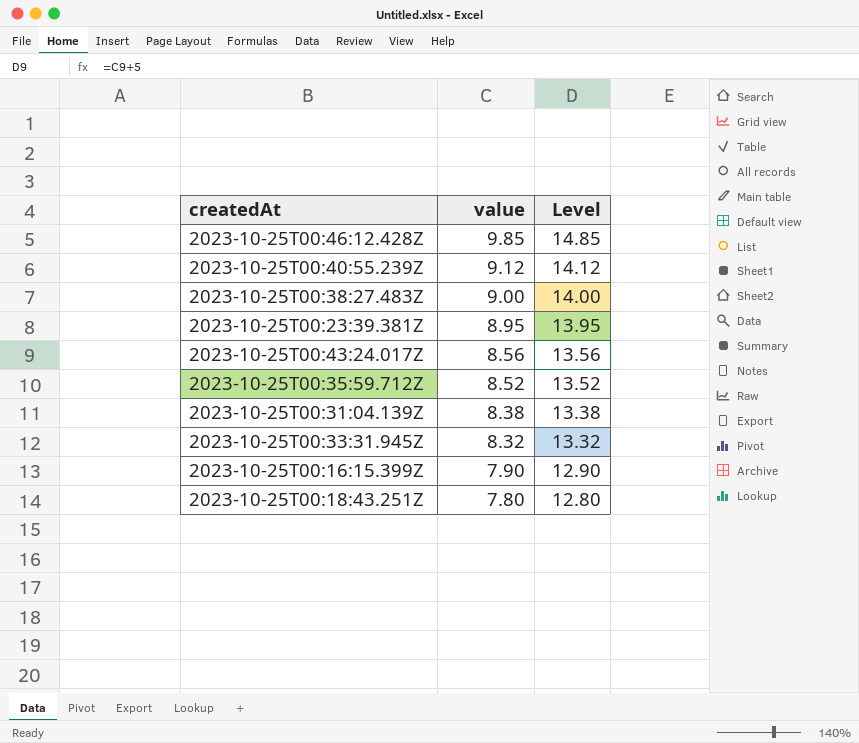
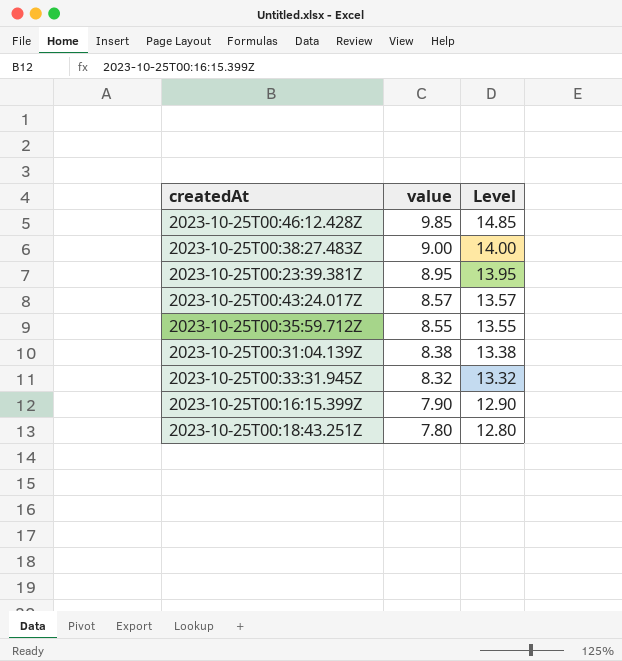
row 2023-10-25T00:40:55.239Z: 9.12 | 14.12 -> none
2023-10-25T00:43:24.017Z | value: 8.56 -> 8.57
2023-10-25T00:43:24.017Z | Level: 13.56 -> 13.57
2023-10-25T00:35:59.712Z | value: 8.52 -> 8.55
2023-10-25T00:35:59.712Z | Level: 13.52 -> 13.55

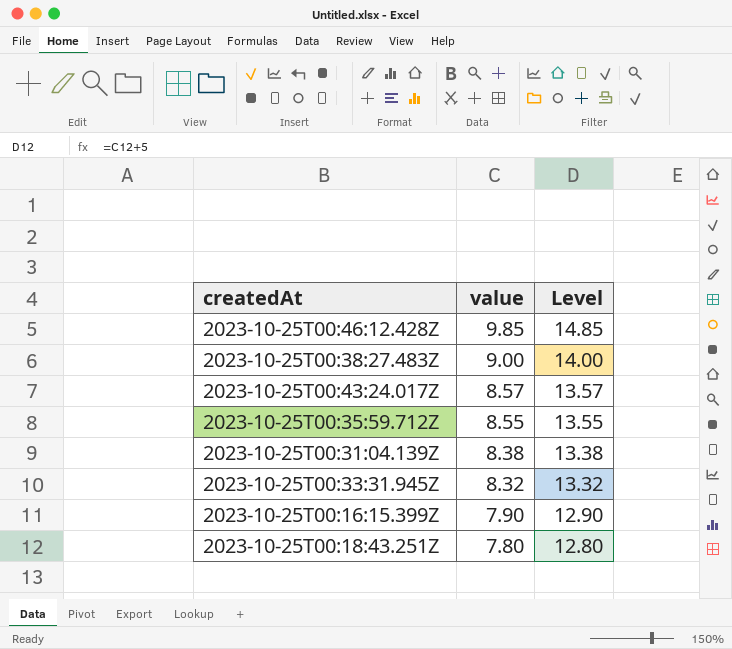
row 2023-10-25T00:23:39.381Z: 8.95 | 13.95 -> none

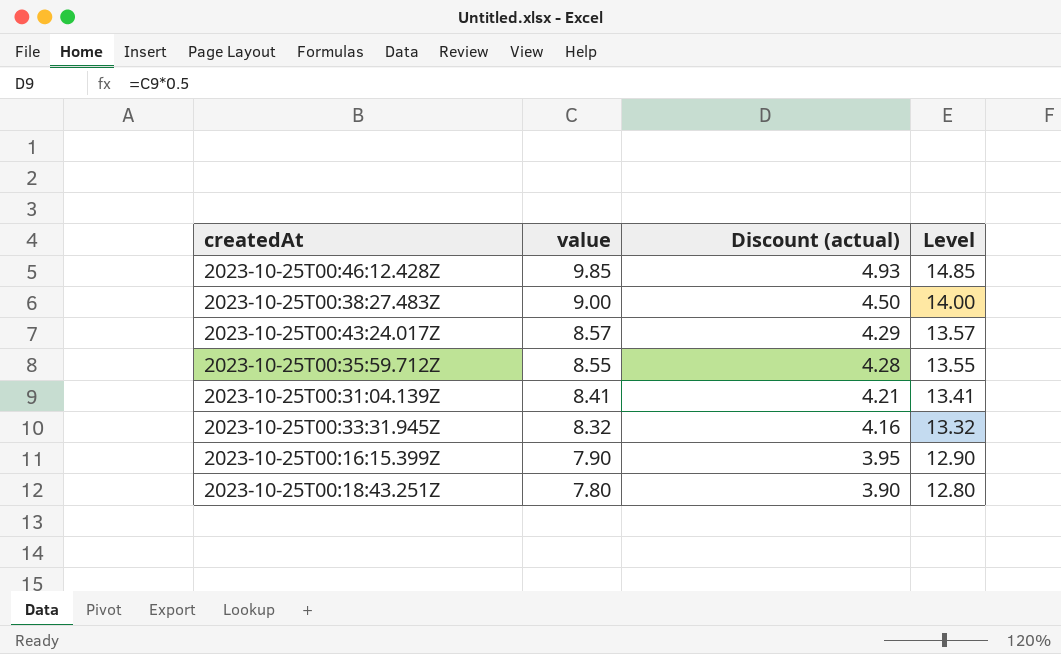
column Discount (actual) | formula: none -> [value] * 0.5
2023-10-25T00:31:04.139Z | value: 8.38 -> 8.41
2023-10-25T00:31:04.139Z | Level: 13.38 -> 13.41

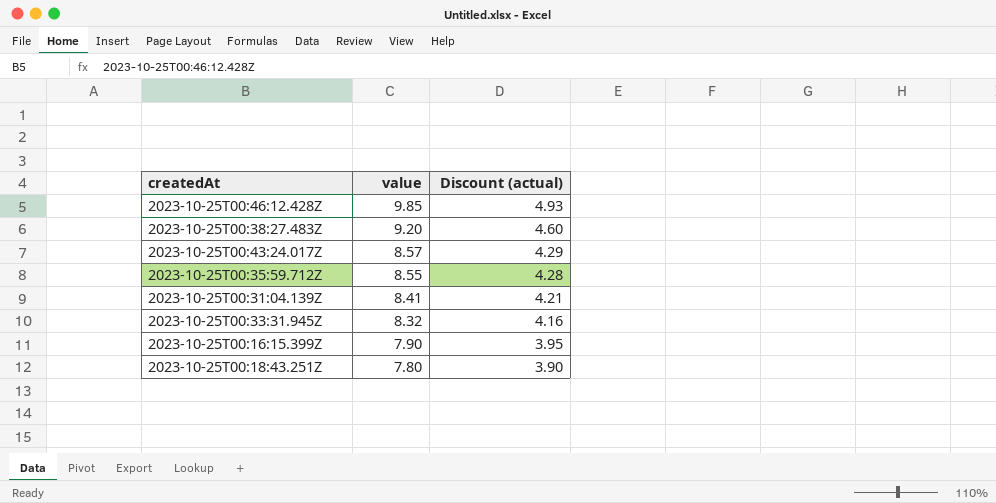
column Level | formula: [value] + 5 -> none
2023-10-25T00:38:27.483Z | value: 9.00 -> 9.20
2023-10-25T00:38:27.483Z | Discount (actual): 4.50 -> 4.60

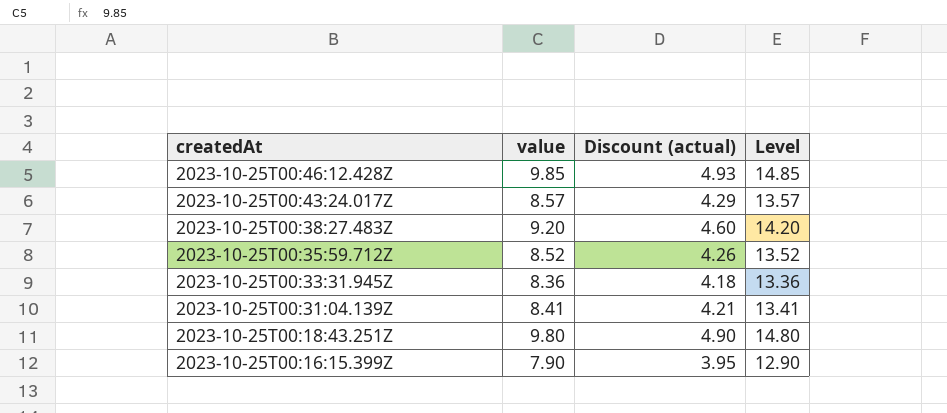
row order: value descending -> createdAt descending
column Level | formula: none -> [value] + 5
2023-10-25T00:35:59.712Z | value: 8.55 -> 8.52
2023-10-25T00:35:59.712Z | Discount (actual): 4.28 -> 4.26
2023-10-25T00:33:31.945Z | value: 8.32 -> 8.36
2023-10-25T00:33:31.945Z | Discount (actual): 4.16 -> 4.18
2023-10-25T00:18:43.251Z | value: 7.80 -> 9.80
2023-10-25T00:18:43.251Z | Discount (actual): 3.90 -> 4.90

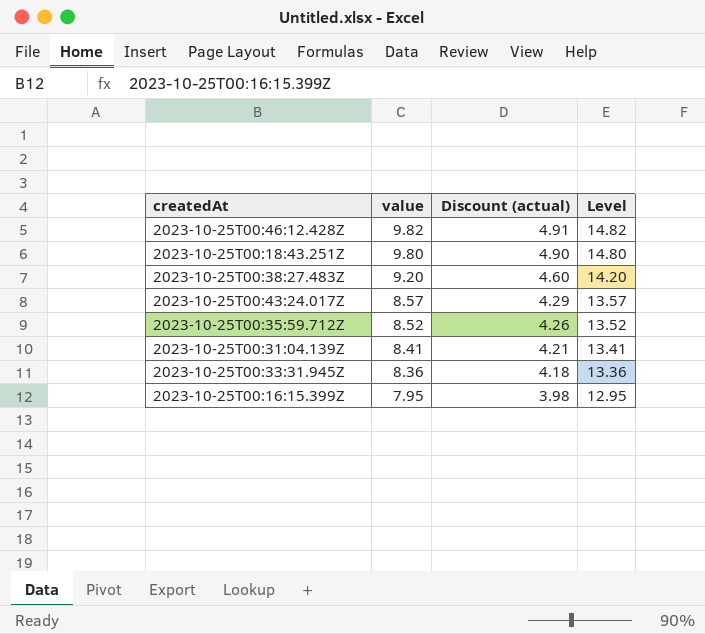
row order: createdAt descending -> value descending
2023-10-25T00:46:12.428Z | value: 9.85 -> 9.82
2023-10-25T00:46:12.428Z | Discount (actual): 4.93 -> 4.91
2023-10-25T00:46:12.428Z | Level: 14.85 -> 14.82
2023-10-25T00:16:15.399Z | value: 7.90 -> 7.95
2023-10-25T00:16:15.399Z | Discount (actual): 3.95 -> 3.98
2023-10-25T00:16:15.399Z | Level: 12.90 -> 12.95

